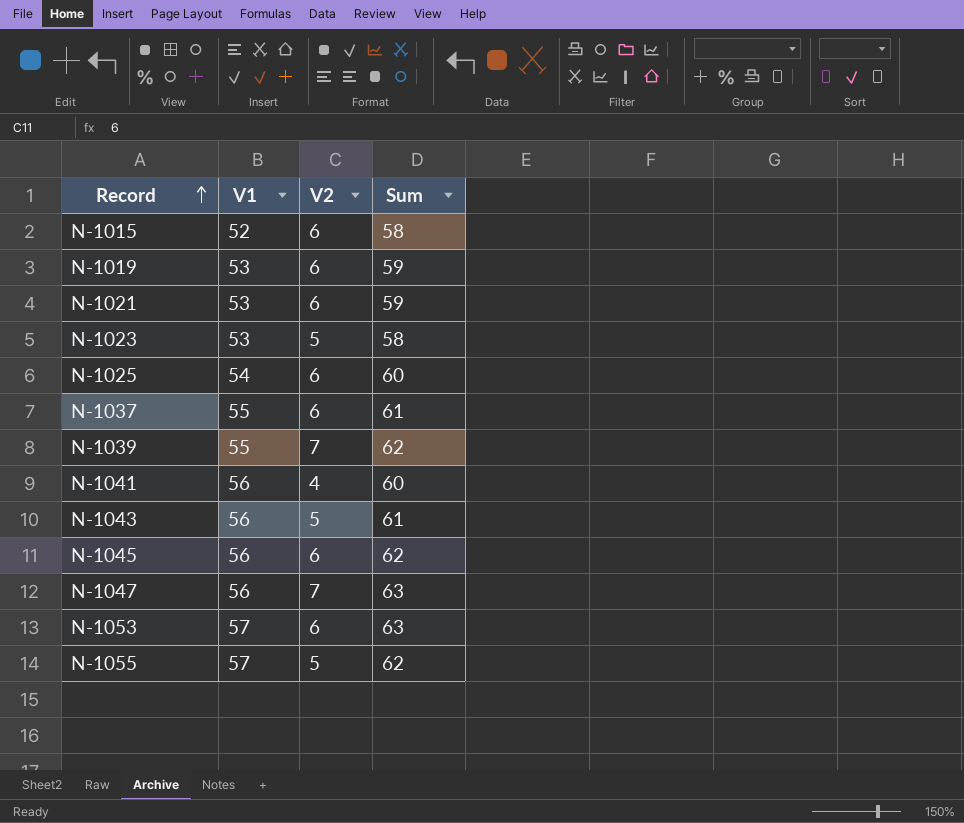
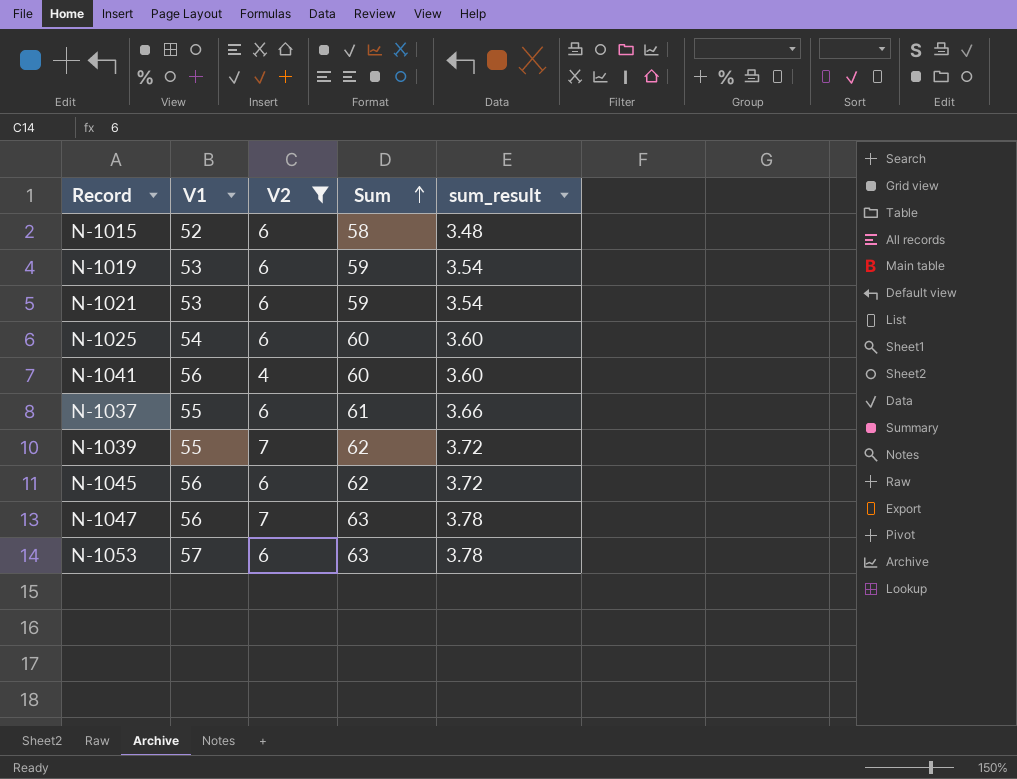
filter: none -> V2 != 5
row order: Record ascending -> Sum ascending
column sum_result | formula: none -> [Sum] * 0.06

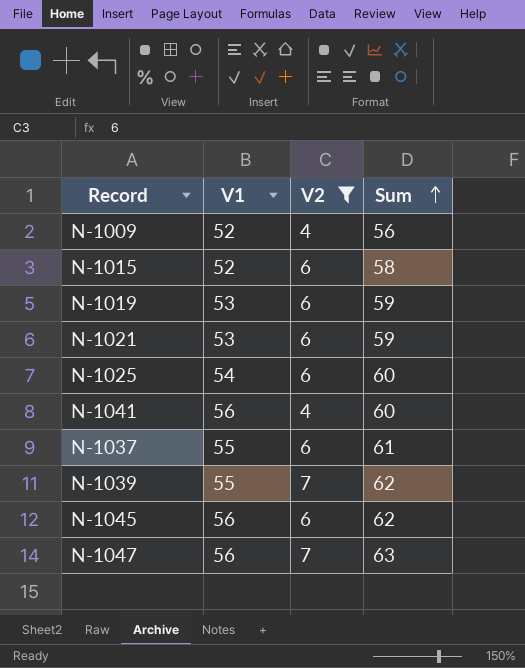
column sum_result | formula: [Sum] * 0.06 -> none
row N-1053: 57 | 6 | 63 | 3.78 -> none
row N-1009: none -> 52 | 4 | 56

